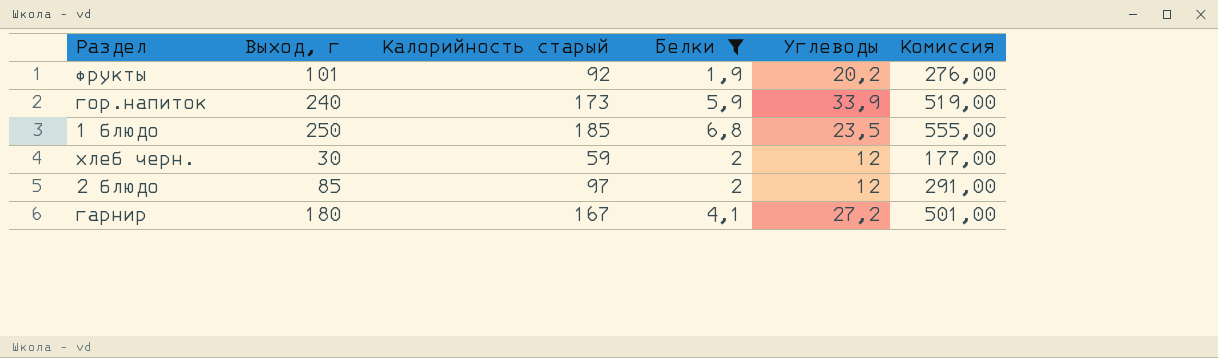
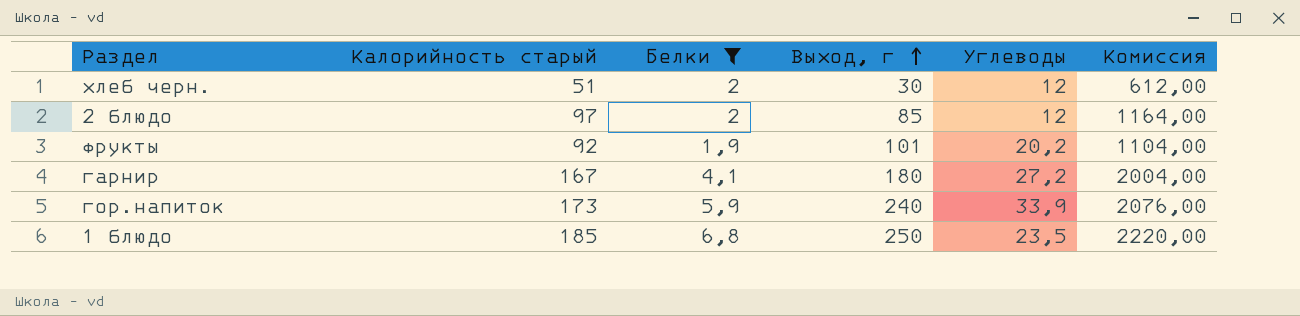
row order: none -> Выход, г ascending
column Выход, г | position: 2 -> 4
column Комиссия | formula: [Калорийность старый] * 3 -> [Калорийность старый] * 12
хлеб черн. | Калорийность старый: 59 -> 51

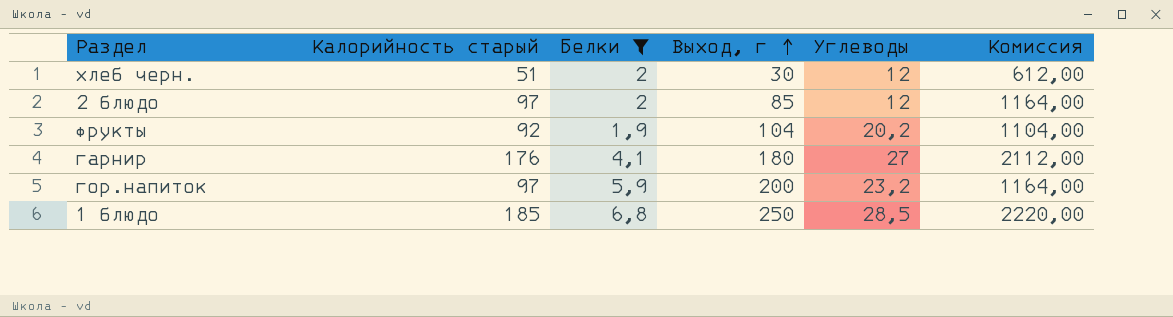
фрукты | Выход, г: 101 -> 104
гарнир | Калорийность старый: 167 -> 176
гарнир | Углеводы: 27,2 -> 27
гарнир | Комиссия: 2004,00 -> 2112,00
гор.напиток | Калорийность старый: 173 -> 97
гор.напиток | Выход, г: 240 -> 200
гор.напиток | Углеводы: 33,9 -> 23,2
гор.напиток | Комиссия: 2076,00 -> 1164,00
1 блюдо | Углеводы: 23,5 -> 28,5

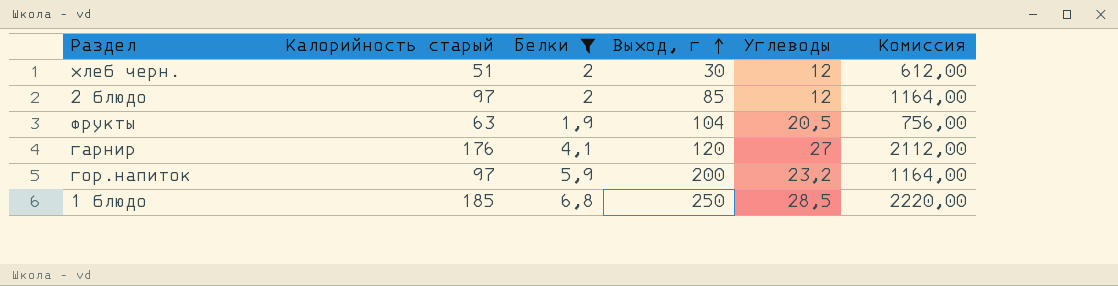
фрукты | Калорийность старый: 92 -> 63
фрукты | Углеводы: 20,2 -> 20,5
фрукты | Комиссия: 1104,00 -> 756,00
гарнир | Выход, г: 180 -> 120

